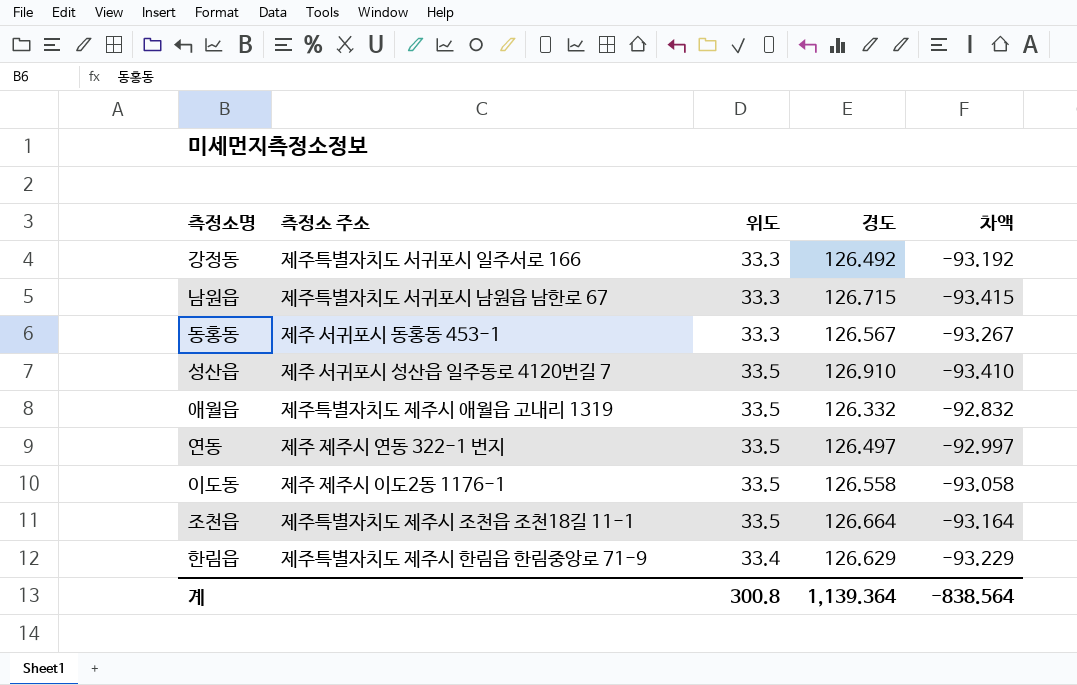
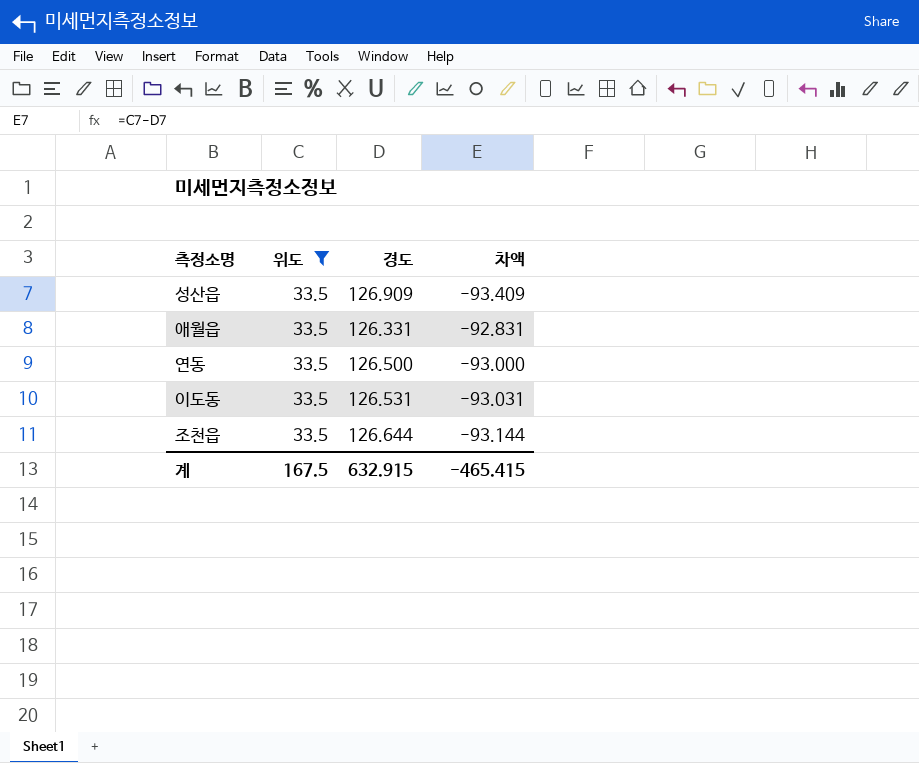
filter: none -> 위도 = 33.5
column 측정소 주소 | position: 2 -> none
성산읍 | 경도: 126.910 -> 126.909
성산읍 | 차액: -93.410 -> -93.409
애월읍 | 경도: 126.332 -> 126.331
애월읍 | 차액: -92.832 -> -92.831
연동 | 경도: 126.497 -> 126.500
연동 | 차액: -92.997 -> -93.000
이도동 | 경도: 126.558 -> 126.531
이도동 | 차액: -93.058 -> -93.031
조천읍 | 경도: 126.664 -> 126.644
조천읍 | 차액: -93.164 -> -93.144
계 | 위도: 300.8 -> 167.5
계 | 경도: 1,139.364 -> 632.915
계 | 차액: -838.564 -> -465.415

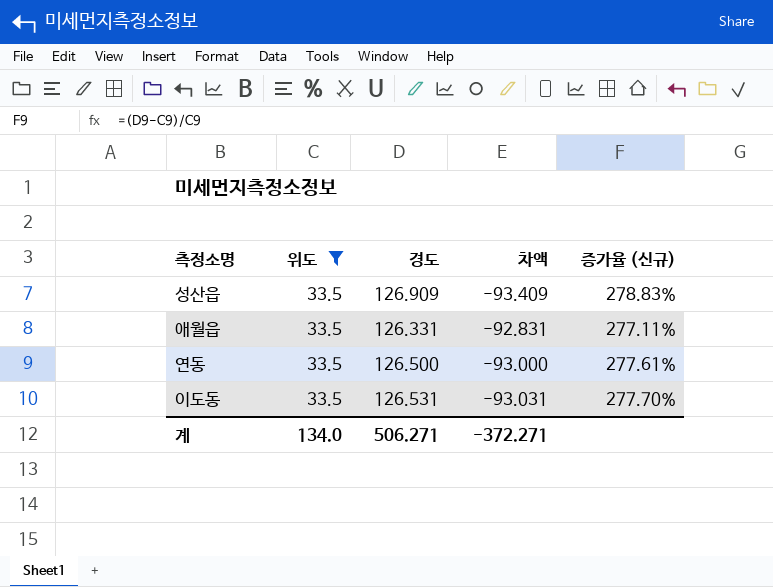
column 증가율 (신규) | formula: none -> ([경도] - [위도]) / [위도]
row 조천읍: 33.5 | 126.644 | -93.144 -> none
계 | 위도: 167.5 -> 134.0
계 | 경도: 632.915 -> 506.271
계 | 차액: -465.415 -> -372.271

